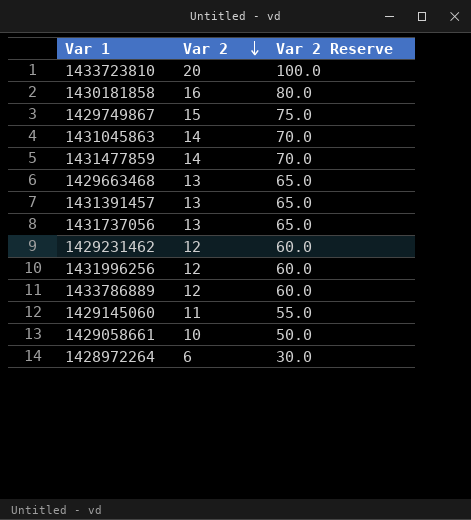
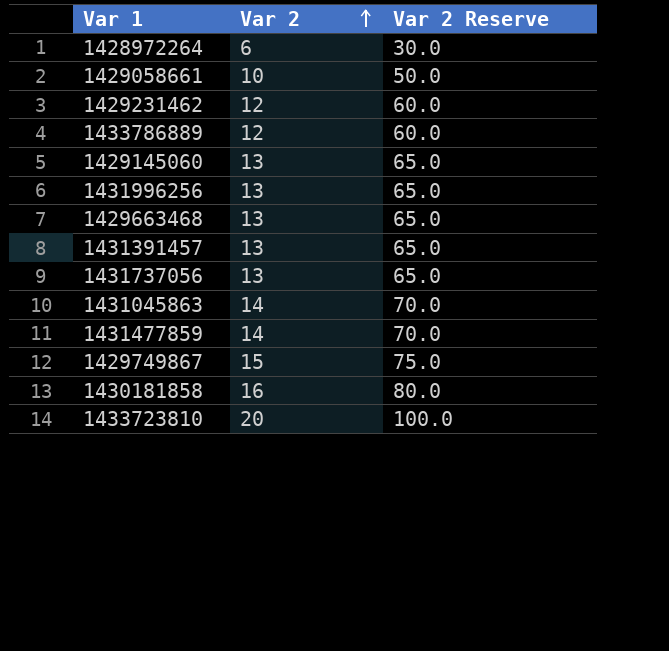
row order: Var 2 descending -> Var 2 ascending
1429145060 | Var 2: 11 -> 13
1429145060 | Var 2 Reserve: 55.0 -> 65.0
1431996256 | Var 2: 12 -> 13
1431996256 | Var 2 Reserve: 60.0 -> 65.0

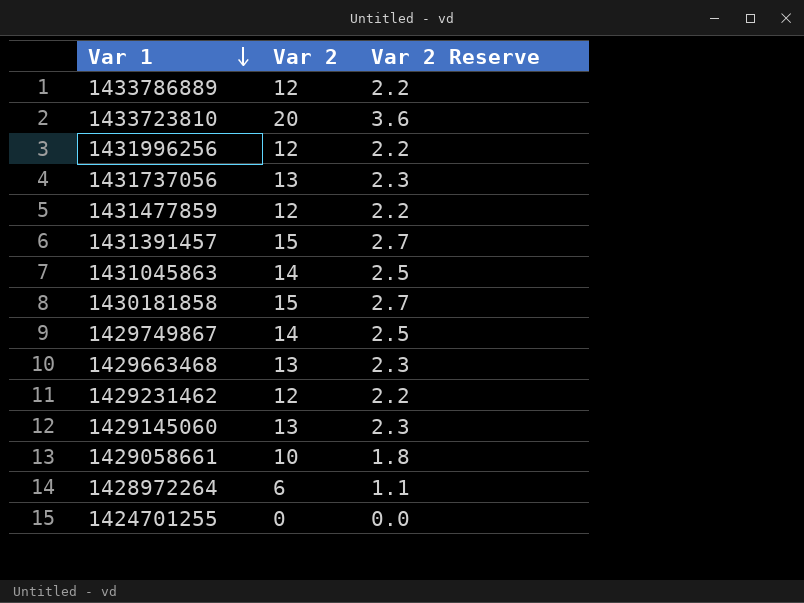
row order: Var 2 ascending -> Var 1 descending
column Var 2 Reserve | formula: [Var 2] * 5 -> [Var 2] * 0.18
1431996256 | Var 2: 13 -> 12
1431477859 | Var 2: 14 -> 12
1431391457 | Var 2: 13 -> 15
1430181858 | Var 2: 16 -> 15
1429749867 | Var 2: 15 -> 14
row 1424701255: none -> 0 | 0.0

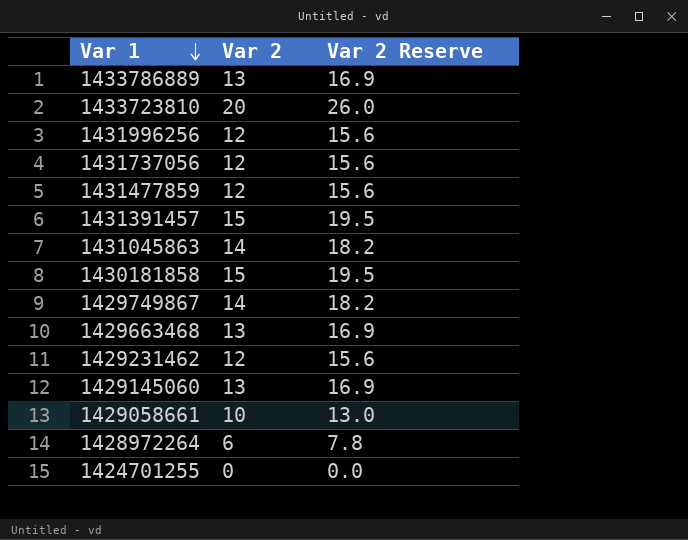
column Var 2 Reserve | formula: [Var 2] * 0.18 -> [Var 2] * 1.3
1433786889 | Var 2: 12 -> 13
1431737056 | Var 2: 13 -> 12

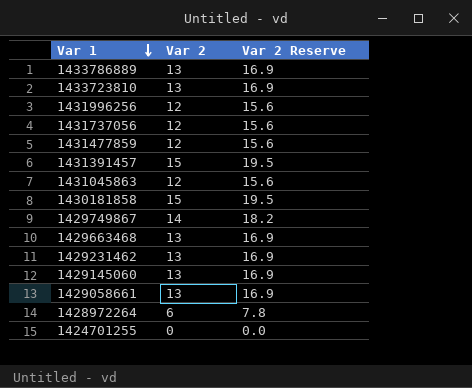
1433723810 | Var 2: 20 -> 13
1433723810 | Var 2 Reserve: 26.0 -> 16.9
1431045863 | Var 2: 14 -> 12
1431045863 | Var 2 Reserve: 18.2 -> 15.6
1429231462 | Var 2: 12 -> 13
1429231462 | Var 2 Reserve: 15.6 -> 16.9
1429058661 | Var 2: 10 -> 13
1429058661 | Var 2 Reserve: 13.0 -> 16.9

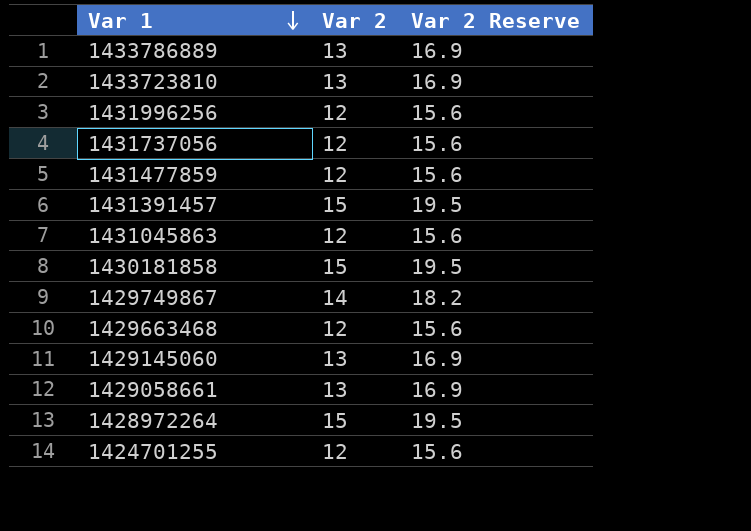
row 1429231462: 13 | 16.9 -> none
1429663468 | Var 2: 13 -> 12
1429663468 | Var 2 Reserve: 16.9 -> 15.6
1428972264 | Var 2: 6 -> 15
1428972264 | Var 2 Reserve: 7.8 -> 19.5
1424701255 | Var 2: 0 -> 12
1424701255 | Var 2 Reserve: 0.0 -> 15.6

